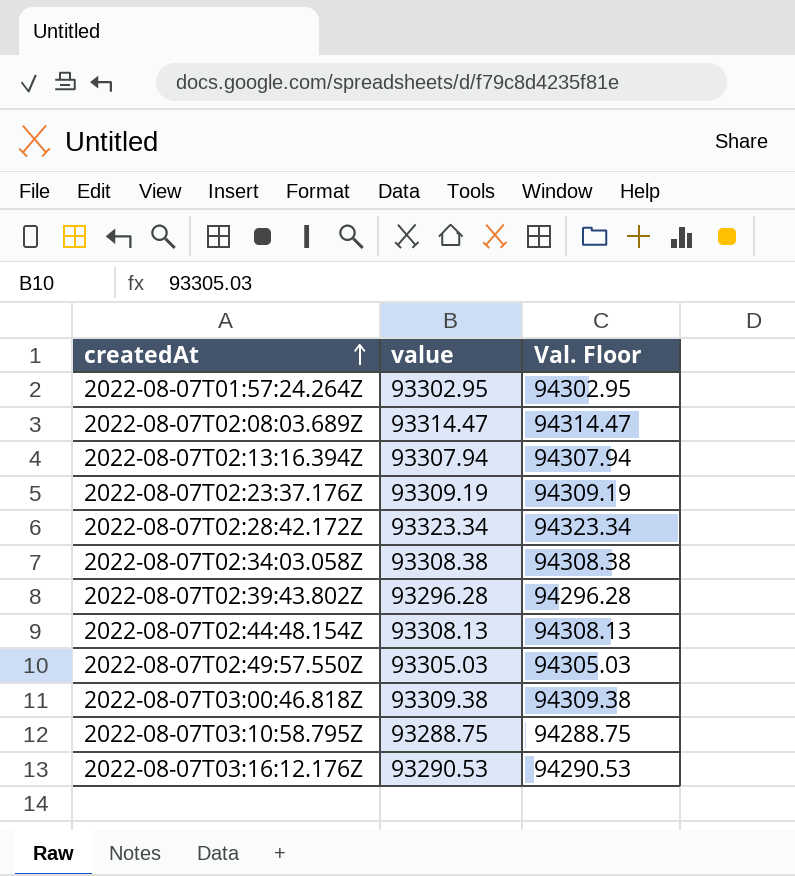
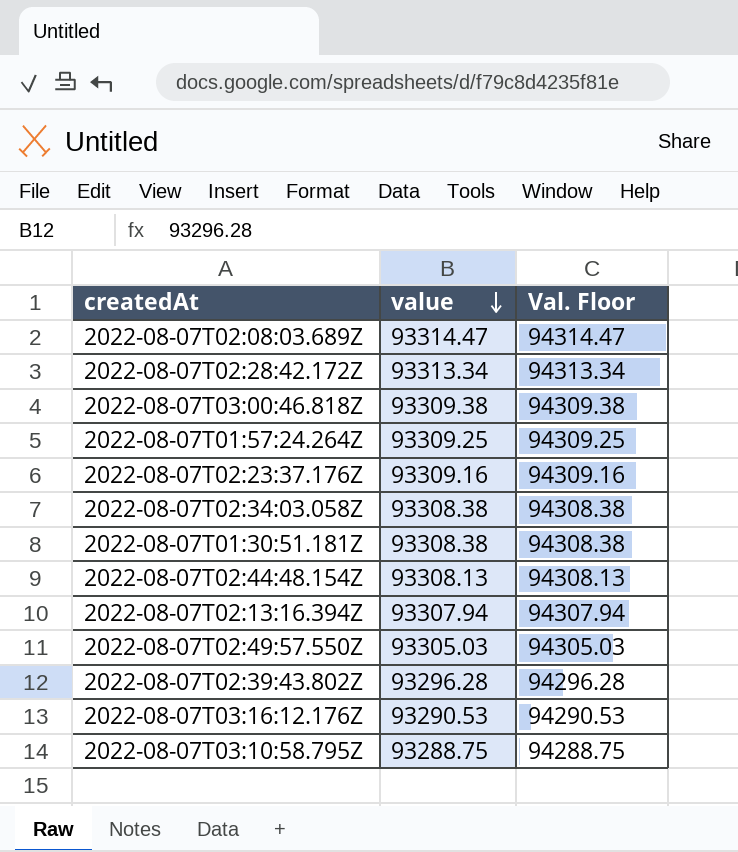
row order: createdAt ascending -> value descending
2022-08-07T02:28:42.172Z | value: 93323.34 -> 93313.34
2022-08-07T02:28:42.172Z | Val. Floor: 94323.34 -> 94313.34
2022-08-07T01:57:24.264Z | value: 93302.95 -> 93309.25
2022-08-07T01:57:24.264Z | Val. Floor: 94302.95 -> 94309.25
2022-08-07T02:23:37.176Z | value: 93309.19 -> 93309.16
2022-08-07T02:23:37.176Z | Val. Floor: 94309.19 -> 94309.16
row 2022-08-07T01:30:51.181Z: none -> 93308.38 | 94308.38

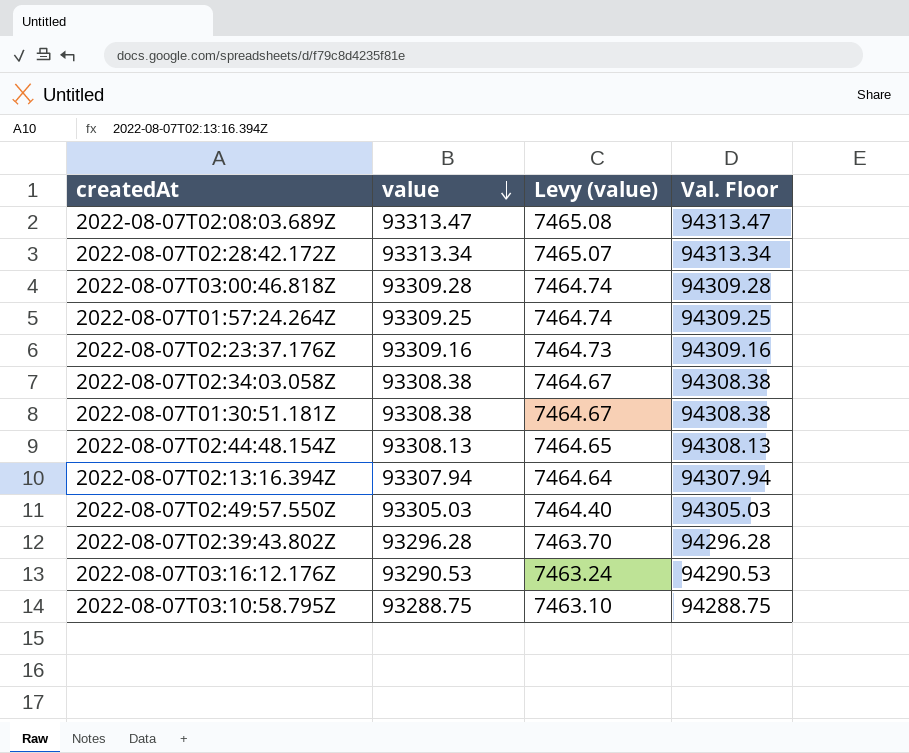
column Levy (value) | formula: none -> [value] * 0.08
2022-08-07T02:08:03.689Z | value: 93314.47 -> 93313.47
2022-08-07T02:08:03.689Z | Val. Floor: 94314.47 -> 94313.47
2022-08-07T03:00:46.818Z | value: 93309.38 -> 93309.28
2022-08-07T03:00:46.818Z | Val. Floor: 94309.38 -> 94309.28

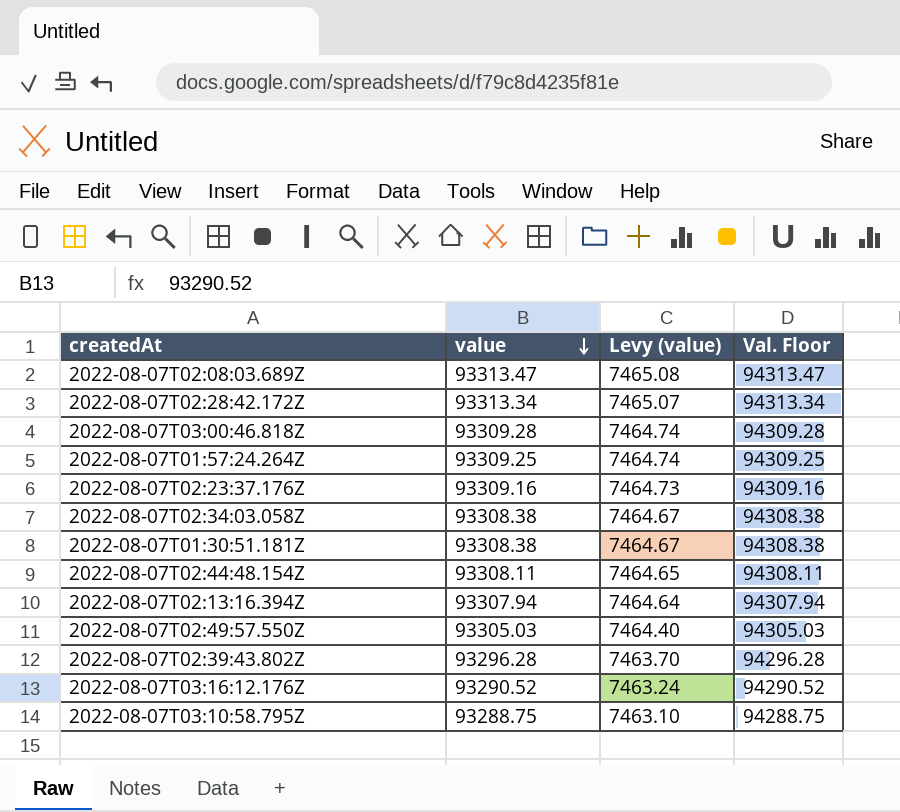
2022-08-07T02:44:48.154Z | value: 93308.13 -> 93308.11
2022-08-07T02:44:48.154Z | Val. Floor: 94308.13 -> 94308.11
2022-08-07T03:16:12.176Z | value: 93290.53 -> 93290.52
2022-08-07T03:16:12.176Z | Val. Floor: 94290.53 -> 94290.52

